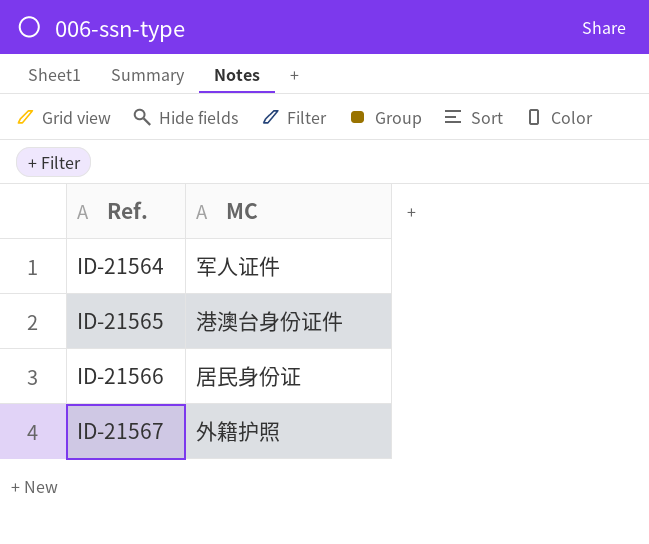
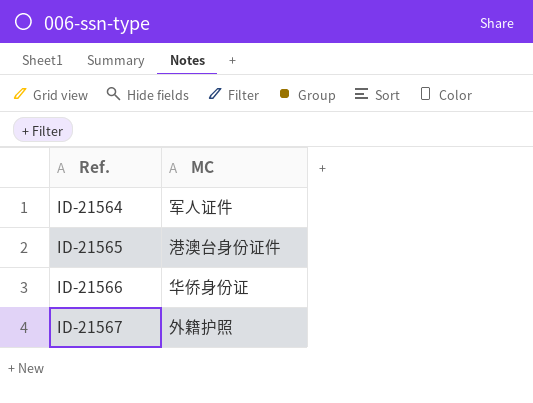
ID-21566 | MC: 居民身份证 -> 华侨身份证

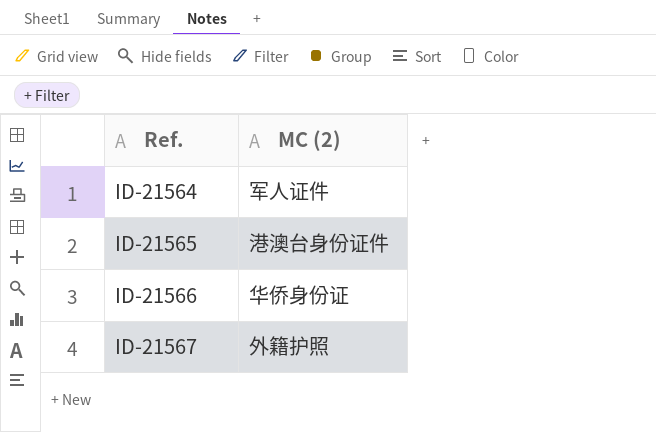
column name: MC -> MC (2)

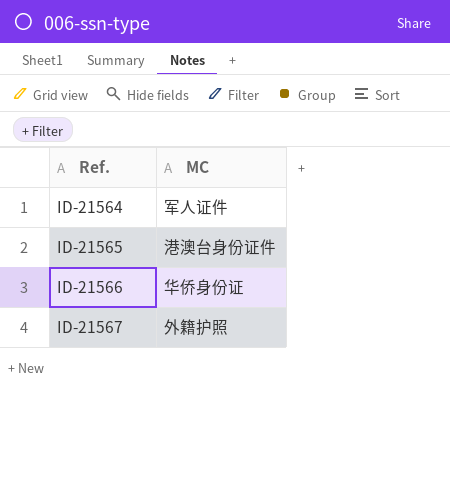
column name: MC (2) -> MC

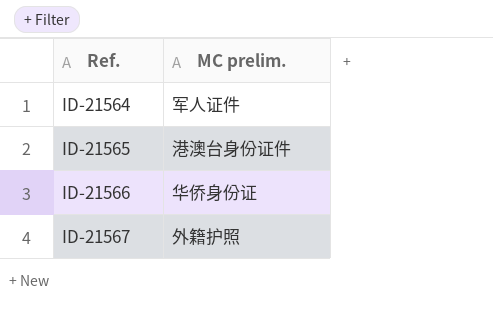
column name: MC -> MC prelim.

